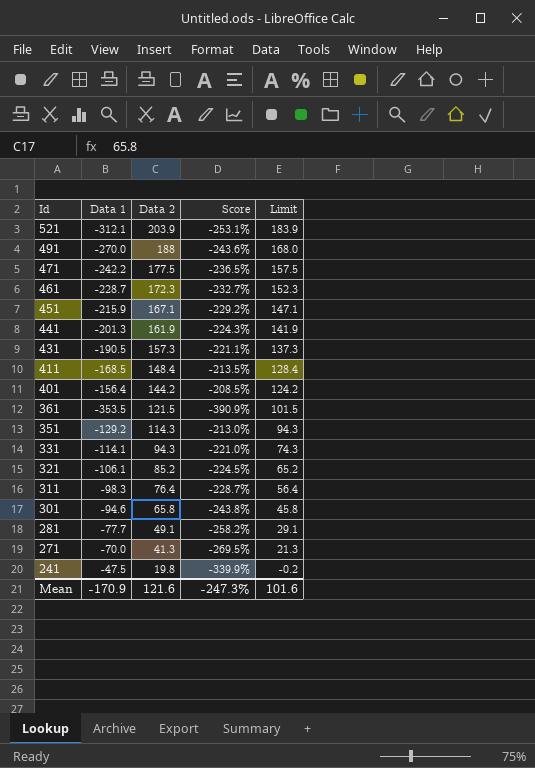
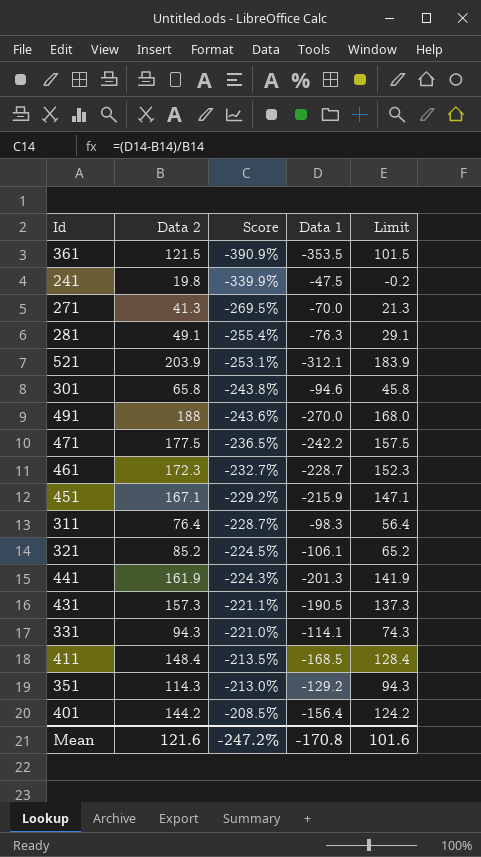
row order: Id descending -> Score ascending
column Data 1 | position: 2 -> 4
281 | Score: -258.2% -> -255.4%
281 | Data 1: -77.7 -> -76.3
Mean | Score: -247.3% -> -247.2%
Mean | Data 1: -170.9 -> -170.8

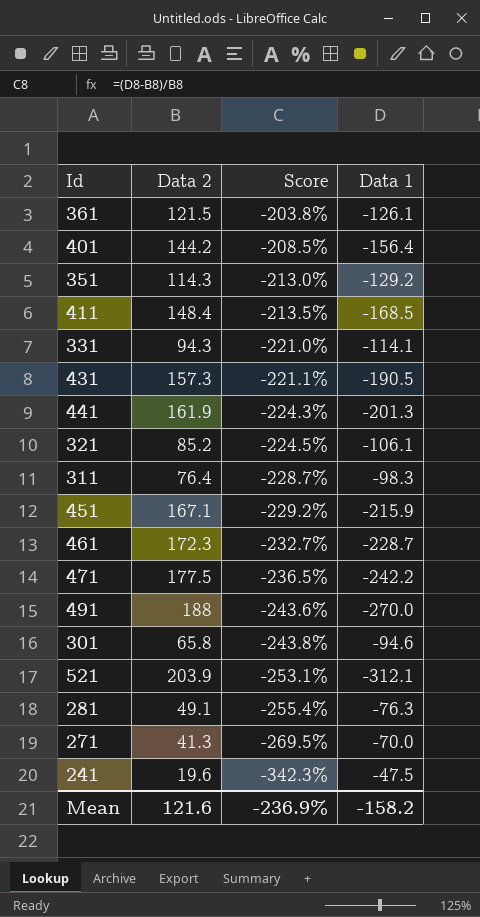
row order: Score ascending -> Score descending
column Limit | formula: [Data 2] - 20 -> none
361 | Score: -390.9% -> -203.8%
361 | Data 1: -353.5 -> -126.1
241 | Data 2: 19.8 -> 19.6
241 | Score: -339.9% -> -342.3%
Mean | Score: -247.2% -> -236.9%
Mean | Data 1: -170.8 -> -158.2

